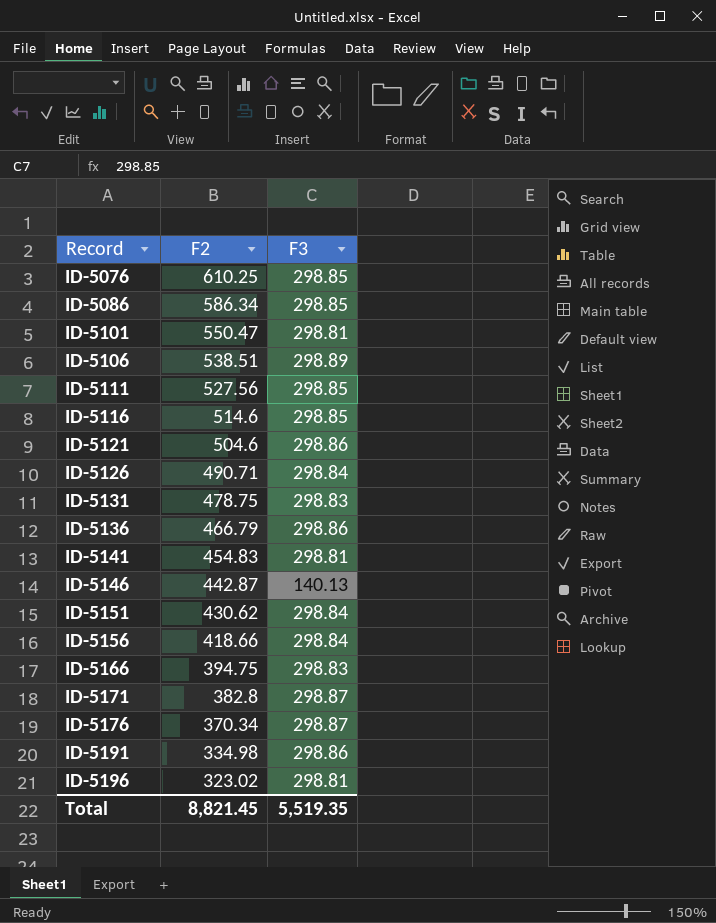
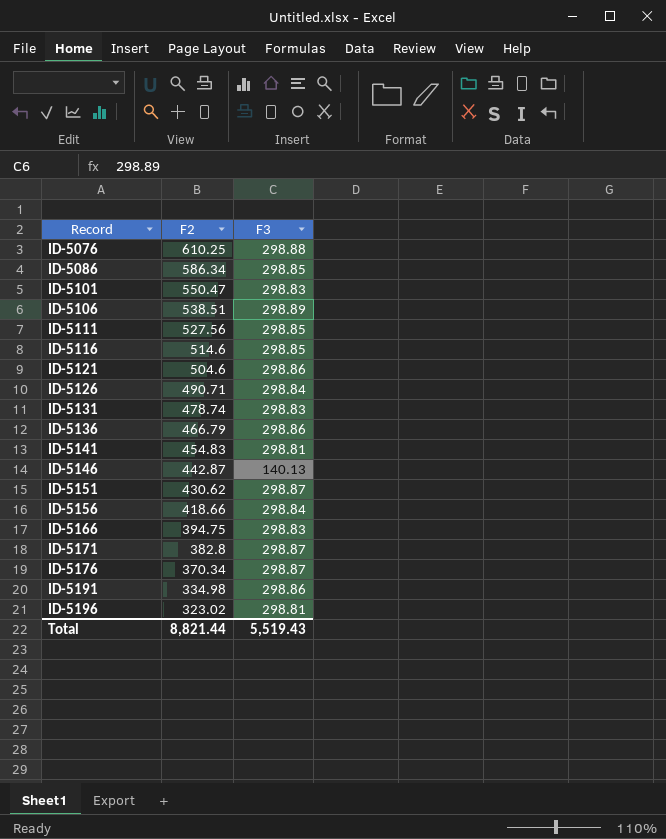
ID-5076 | F3: 298.85 -> 298.88
ID-5101 | F3: 298.81 -> 298.83
ID-5131 | F2: 478.75 -> 478.74
ID-5151 | F3: 298.84 -> 298.87
Total | F2: 8,821.45 -> 8,821.44
Total | F3: 5,519.35 -> 5,519.43

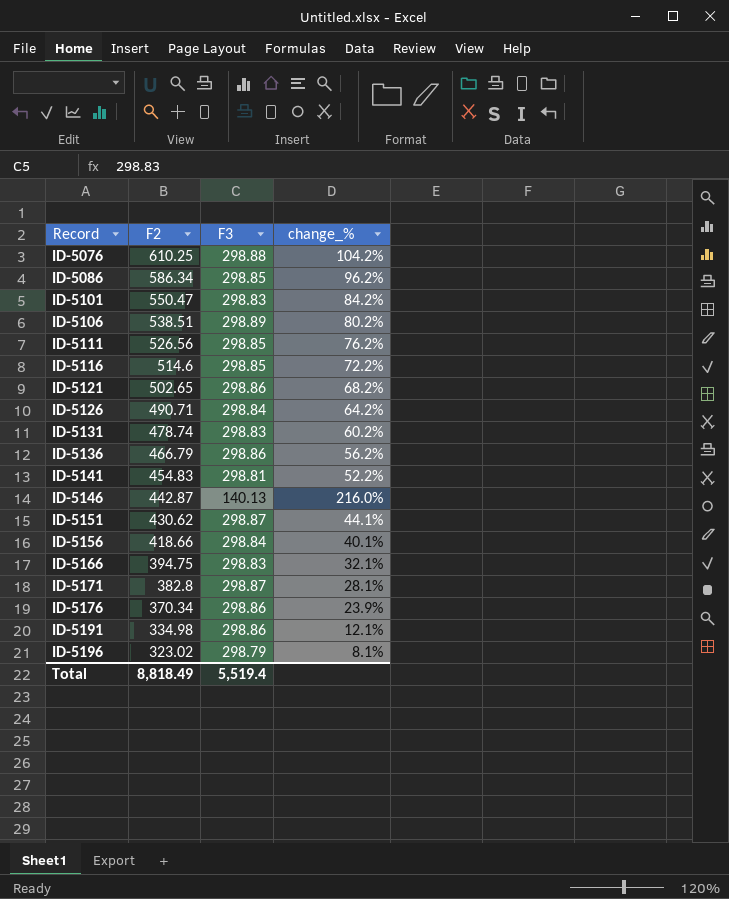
column change_% | formula: none -> ([F2] - [F3]) / [F3]
ID-5111 | F2: 527.56 -> 526.56
ID-5121 | F2: 504.6 -> 502.65
ID-5176 | F3: 298.87 -> 298.86
ID-5196 | F3: 298.81 -> 298.79
Total | F2: 8,821.44 -> 8,818.49
Total | F3: 5,519.43 -> 5,519.4

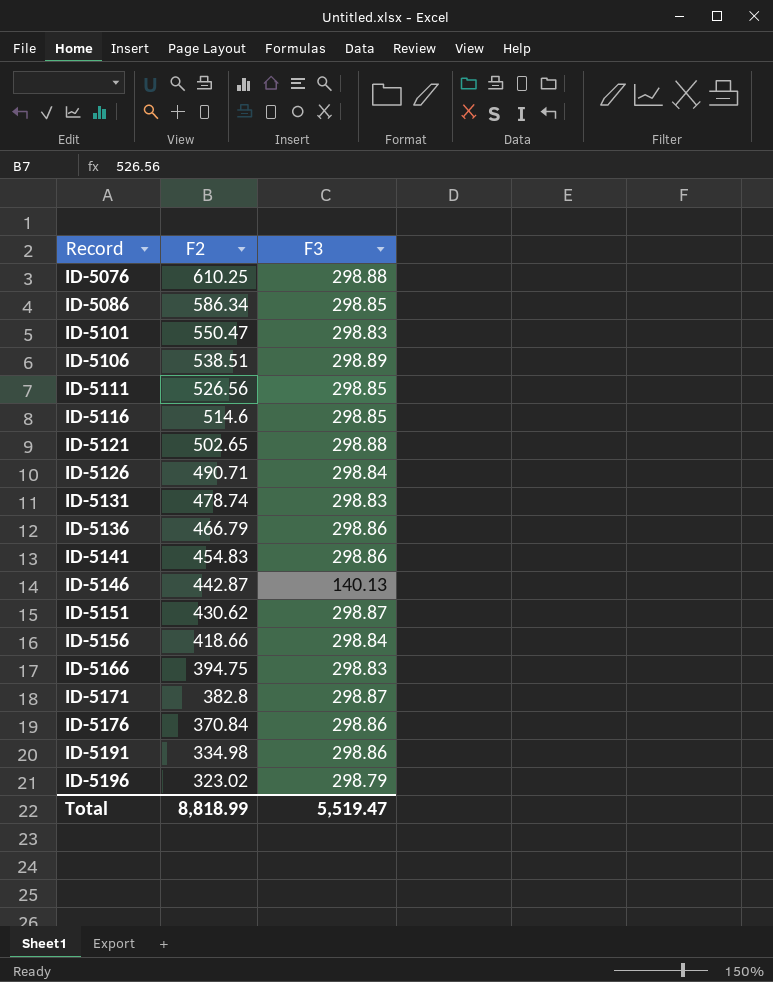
column change_% | formula: ([F2] - [F3]) / [F3] -> none
ID-5121 | F3: 298.86 -> 298.88
ID-5141 | F3: 298.81 -> 298.86
ID-5176 | F2: 370.34 -> 370.84
Total | F2: 8,818.49 -> 8,818.99
Total | F3: 5,519.4 -> 5,519.47

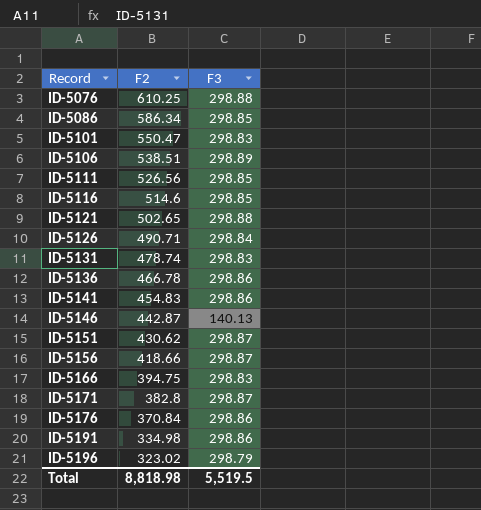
ID-5136 | F2: 466.79 -> 466.78
ID-5156 | F3: 298.84 -> 298.87
Total | F2: 8,818.99 -> 8,818.98
Total | F3: 5,519.47 -> 5,519.5

